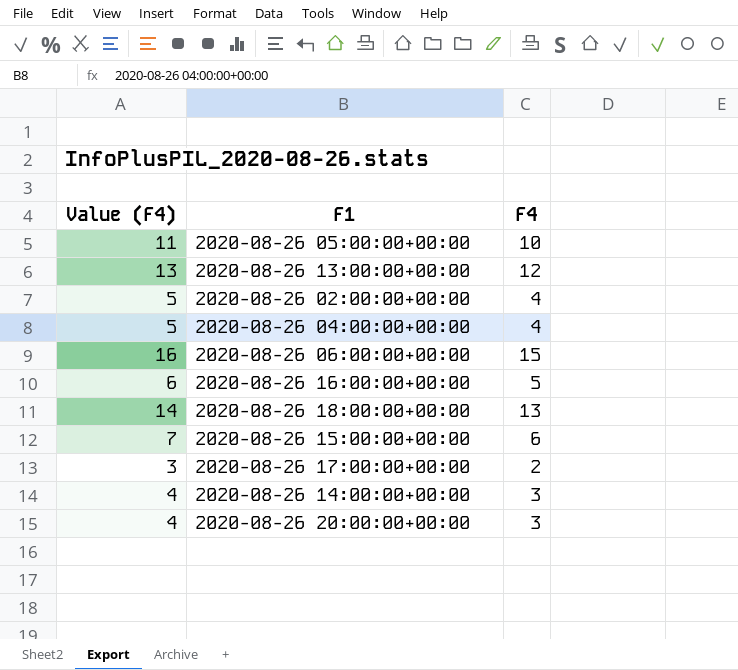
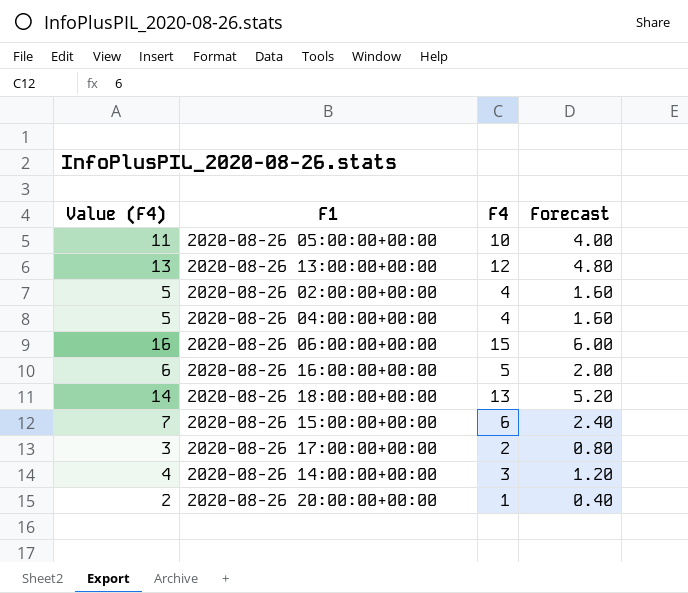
column Forecast | formula: none -> [F4] * 0.4
2020-08-26 20:00:00+00:00 | Value (F4): 4 -> 2
2020-08-26 20:00:00+00:00 | F4: 3 -> 1

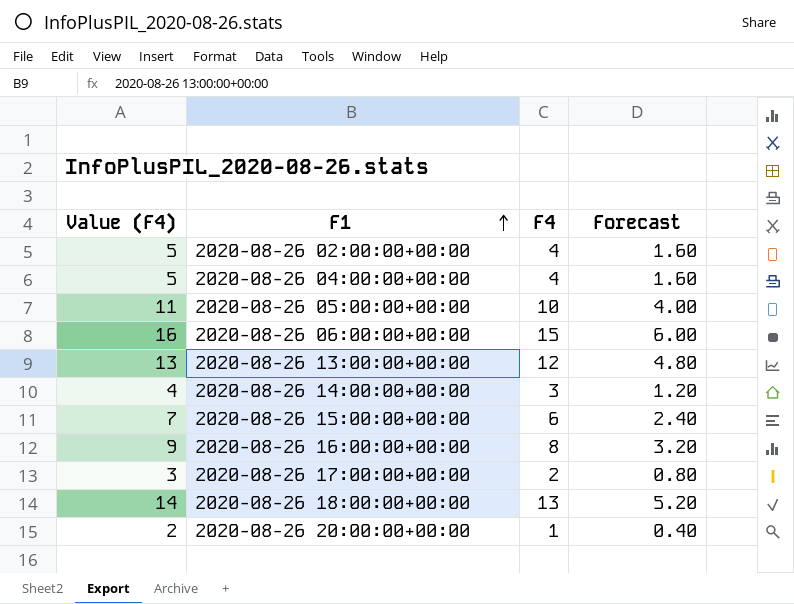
row order: none -> F1 ascending
2020-08-26 16:00:00+00:00 | Value (F4): 6 -> 9
2020-08-26 16:00:00+00:00 | F4: 5 -> 8
2020-08-26 16:00:00+00:00 | Forecast: 2.00 -> 3.20

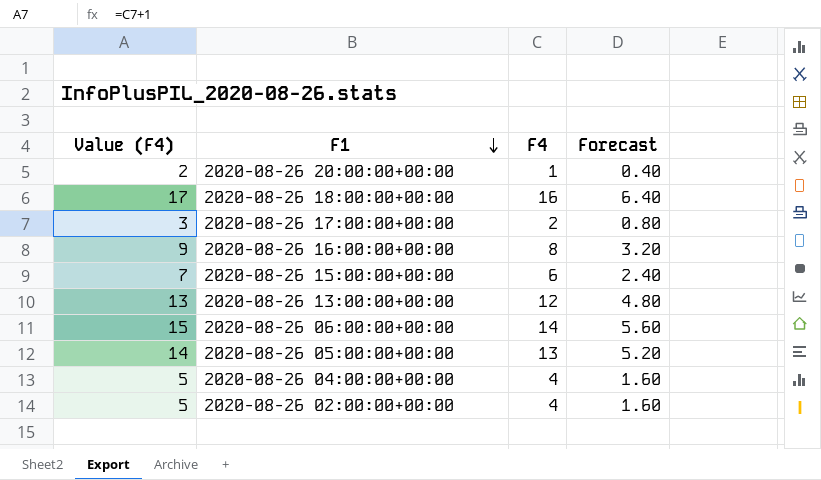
row order: F1 ascending -> F1 descending
row 2020-08-26 14:00:00+00:00: 4 | 3 | 1.20 -> none
2020-08-26 18:00:00+00:00 | Value (F4): 14 -> 17
2020-08-26 18:00:00+00:00 | F4: 13 -> 16
2020-08-26 18:00:00+00:00 | Forecast: 5.20 -> 6.40
2020-08-26 06:00:00+00:00 | Value (F4): 16 -> 15
2020-08-26 06:00:00+00:00 | F4: 15 -> 14
2020-08-26 06:00:00+00:00 | Forecast: 6.00 -> 5.60
2020-08-26 05:00:00+00:00 | Value (F4): 11 -> 14
2020-08-26 05:00:00+00:00 | F4: 10 -> 13
2020-08-26 05:00:00+00:00 | Forecast: 4.00 -> 5.20

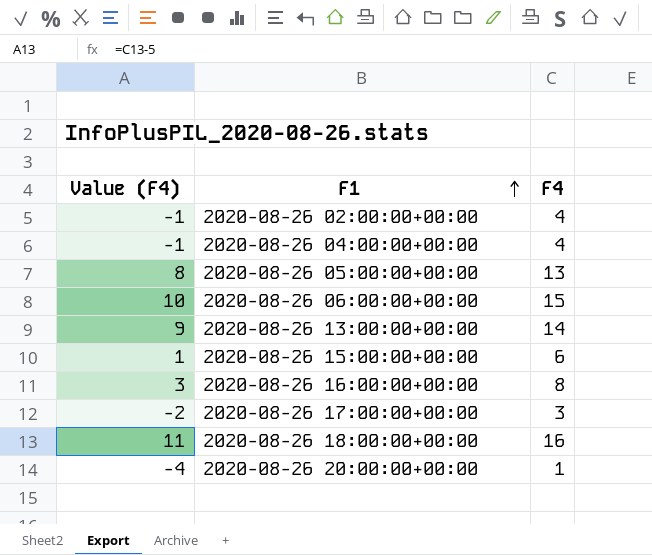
row order: F1 descending -> F1 ascending
column Forecast | formula: [F4] * 0.4 -> none
column Value (F4) | formula: [F4] + 1 -> [F4] - 5
2020-08-26 06:00:00+00:00 | F4: 14 -> 15
2020-08-26 13:00:00+00:00 | F4: 12 -> 14
2020-08-26 17:00:00+00:00 | F4: 2 -> 3

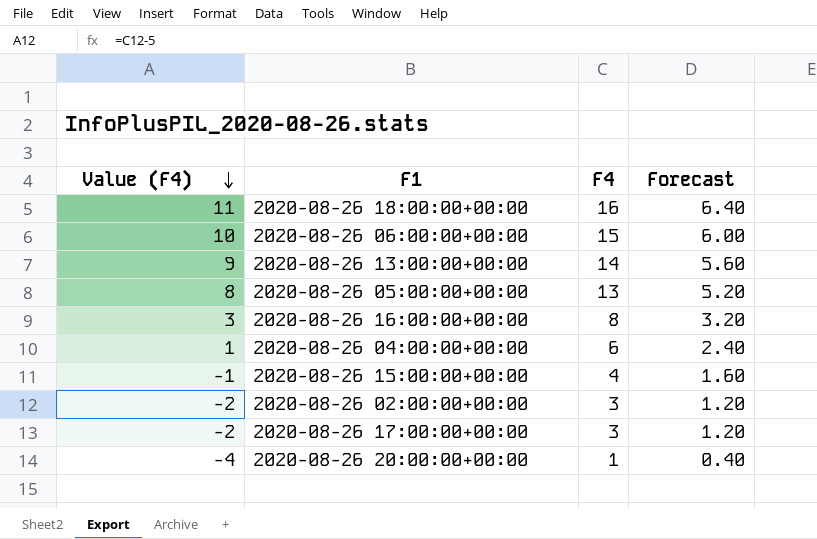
row order: F1 ascending -> Value (F4) descending
column Forecast | formula: none -> [F4] * 0.4
2020-08-26 04:00:00+00:00 | Value (F4): -1 -> 1
2020-08-26 04:00:00+00:00 | F4: 4 -> 6
2020-08-26 15:00:00+00:00 | Value (F4): 1 -> -1
2020-08-26 15:00:00+00:00 | F4: 6 -> 4
2020-08-26 02:00:00+00:00 | Value (F4): -1 -> -2
2020-08-26 02:00:00+00:00 | F4: 4 -> 3

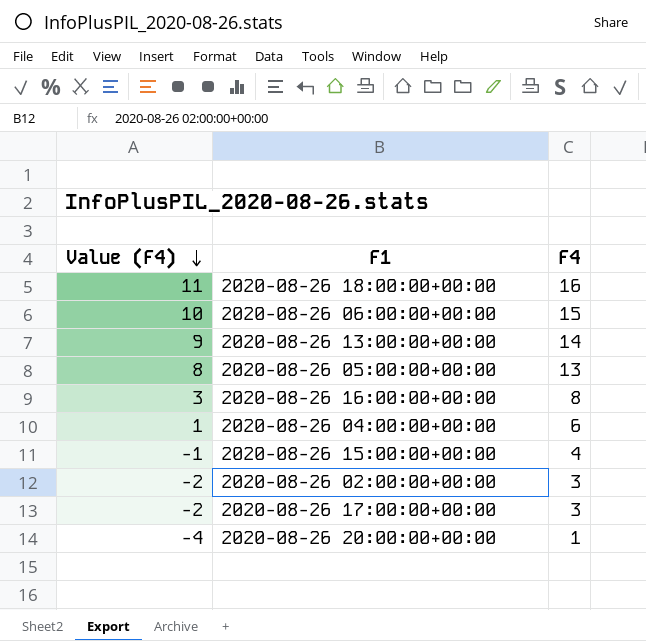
column Forecast | formula: [F4] * 0.4 -> none

